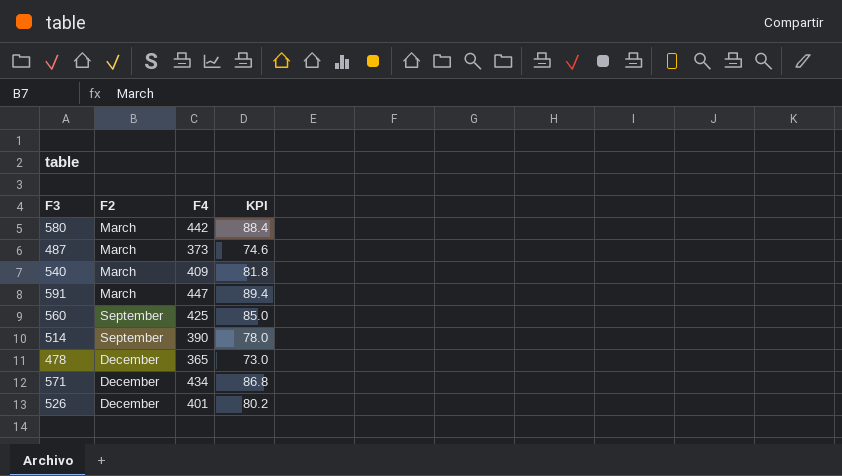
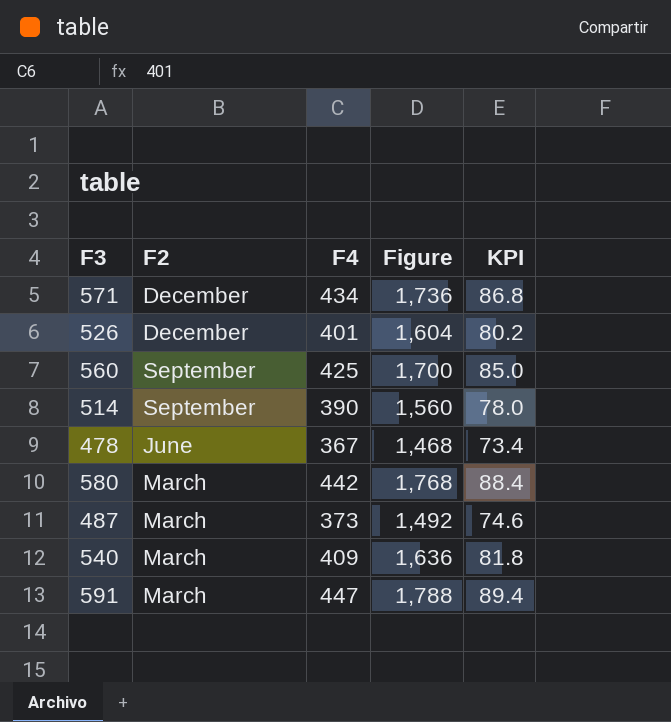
row order: F2 ascending -> F2 descending
column Figure | formula: none -> [F4] * 4
478 | F2: December -> June
478 | F4: 365 -> 367
478 | KPI: 73.0 -> 73.4

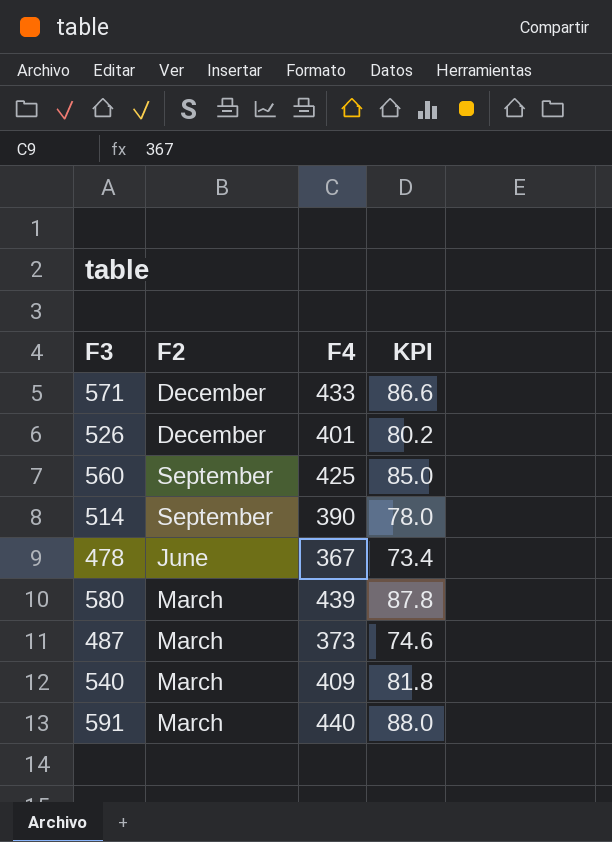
column Figure | formula: [F4] * 4 -> none
571 | F4: 434 -> 433
571 | KPI: 86.8 -> 86.6
580 | F4: 442 -> 439
580 | KPI: 88.4 -> 87.8
591 | F4: 447 -> 440
591 | KPI: 89.4 -> 88.0

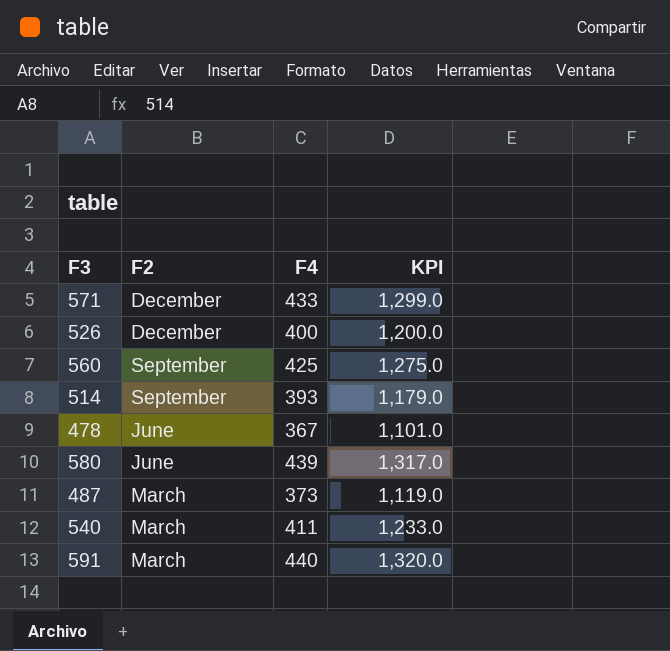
column KPI | formula: [F4] * 0.2 -> [F4] * 3
526 | F4: 401 -> 400
514 | F4: 390 -> 393
580 | F2: March -> June
540 | F4: 409 -> 411

